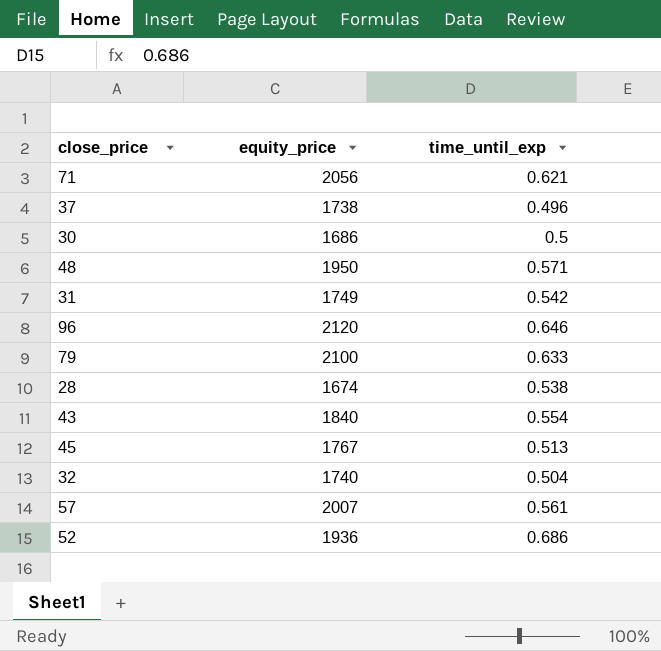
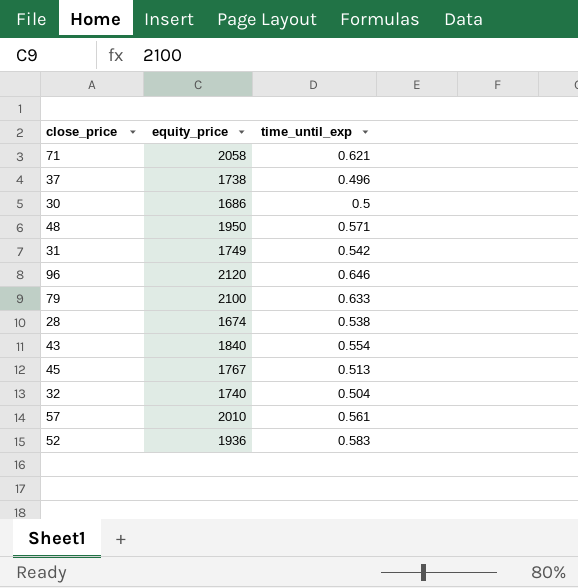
71 | equity_price: 2056 -> 2058
57 | equity_price: 2007 -> 2010
52 | time_until_exp: 0.686 -> 0.583

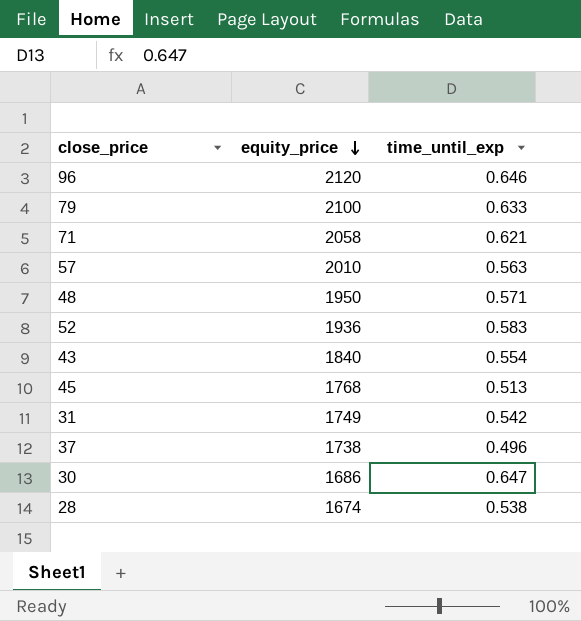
row order: none -> equity_price descending
row 32: 1740 | 0.504 -> none
57 | time_until_exp: 0.561 -> 0.563
45 | equity_price: 1767 -> 1768
30 | time_until_exp: 0.5 -> 0.647

